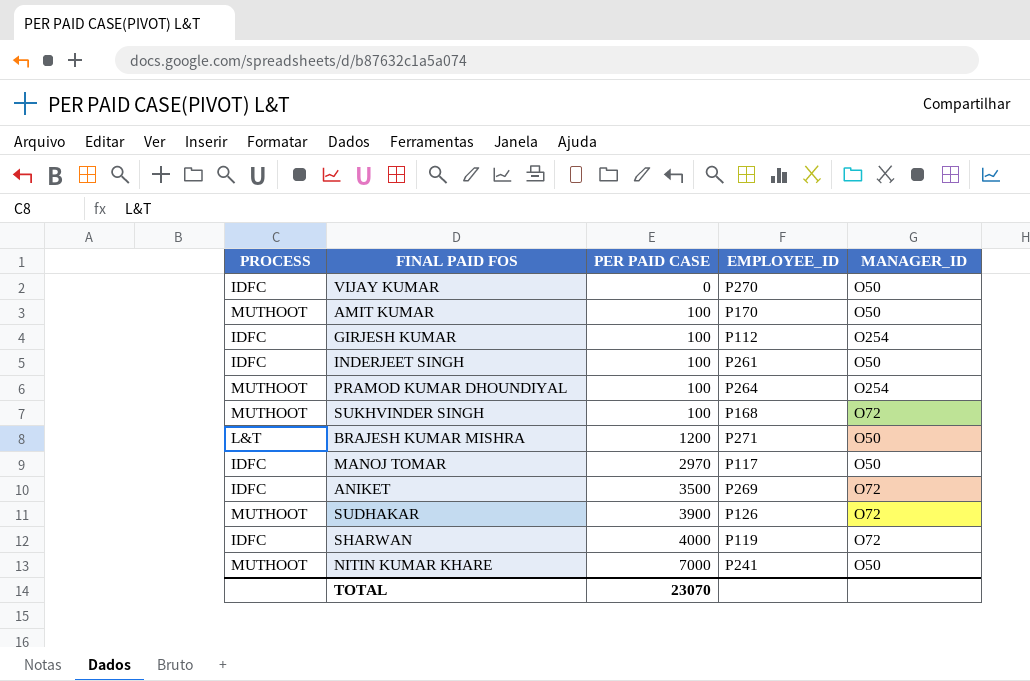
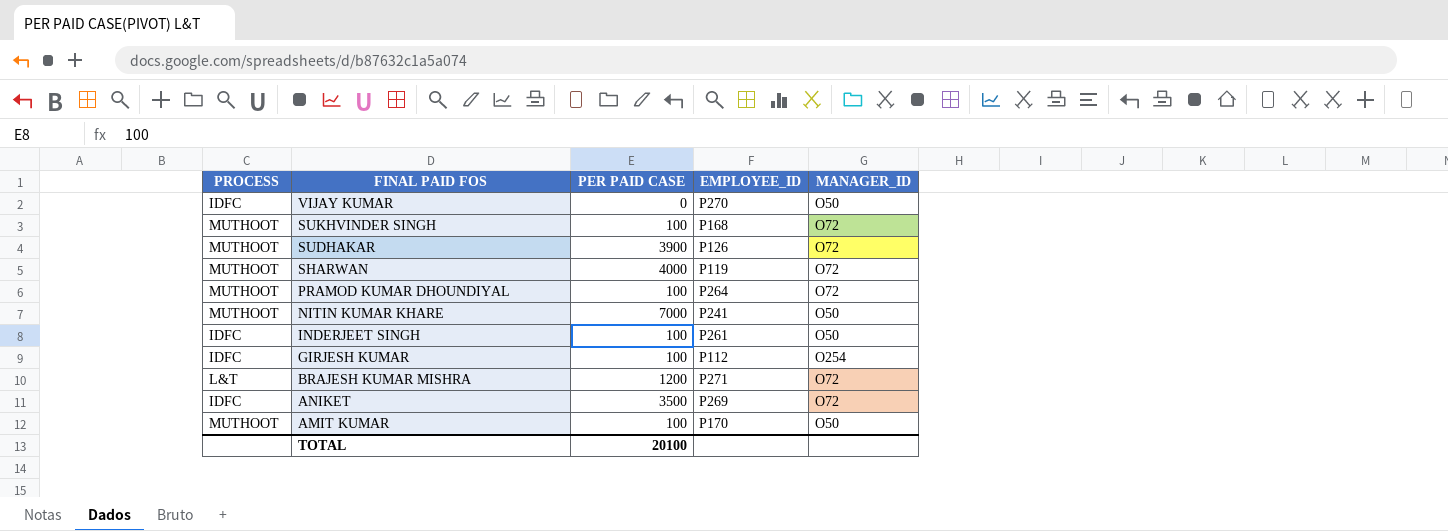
row order: PER PAID CASE ascending -> FINAL PAID FOS descending
row MANOJ TOMAR: IDFC | 2970 | P117 | O50 -> none
SHARWAN | PROCESS: IDFC -> MUTHOOT
PRAMOD KUMAR DHOUNDIYAL | MANAGER_ID: O254 -> O72
BRAJESH KUMAR MISHRA | MANAGER_ID: O50 -> O72
TOTAL | PER PAID CASE: 23070 -> 20100

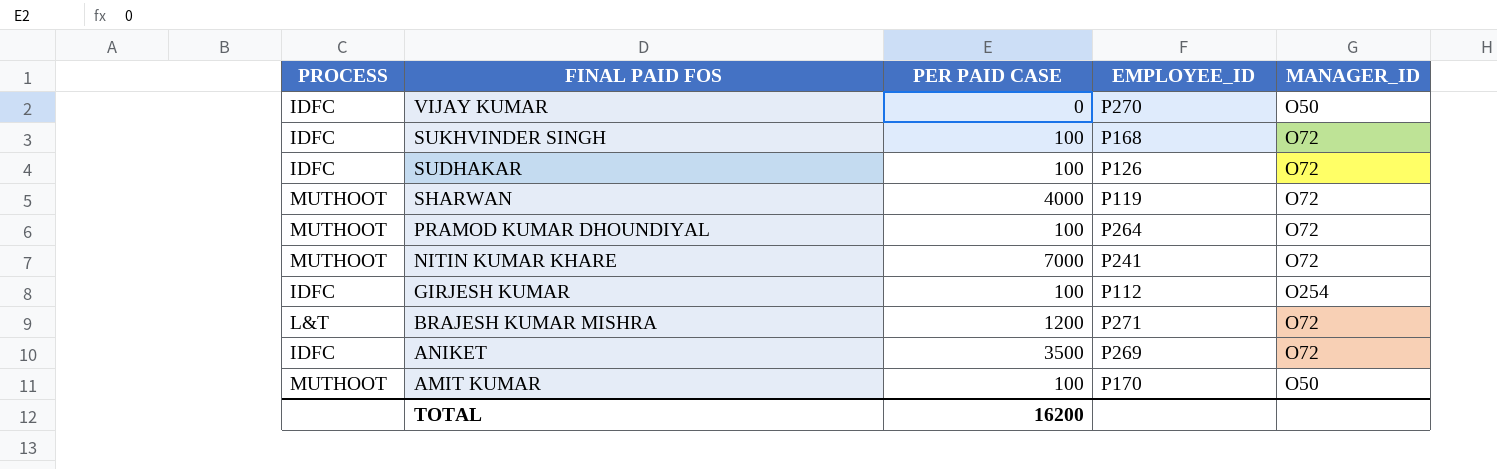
row INDERJEET SINGH: IDFC | 100 | P261 | O50 -> none
SUKHVINDER SINGH | PROCESS: MUTHOOT -> IDFC
SUDHAKAR | PROCESS: MUTHOOT -> IDFC
SUDHAKAR | PER PAID CASE: 3900 -> 100
NITIN KUMAR KHARE | MANAGER_ID: O50 -> O72
TOTAL | PER PAID CASE: 20100 -> 16200

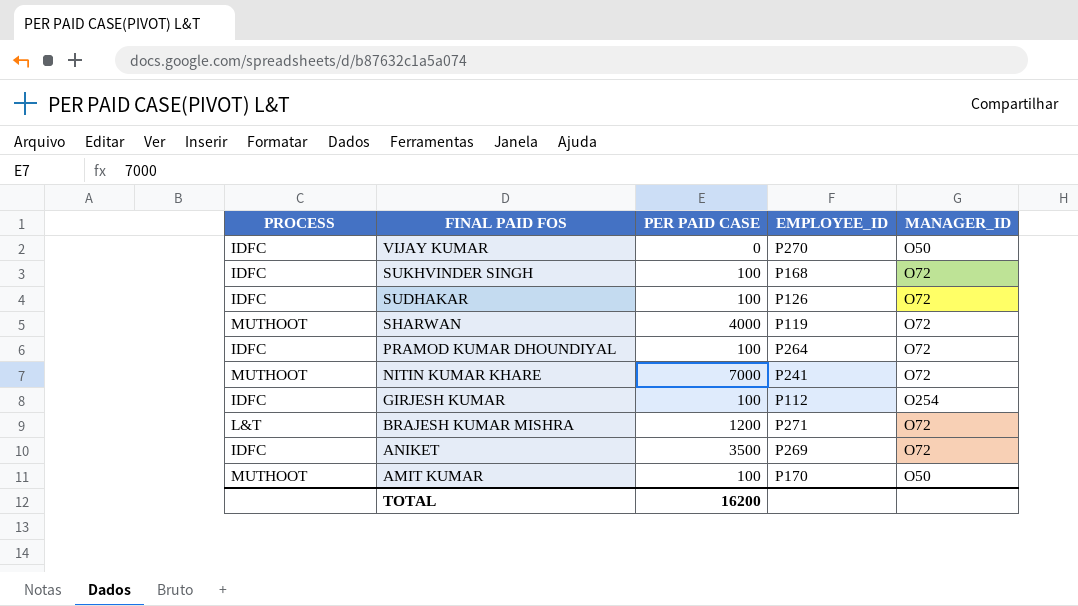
PRAMOD KUMAR DHOUNDIYAL | PROCESS: MUTHOOT -> IDFC

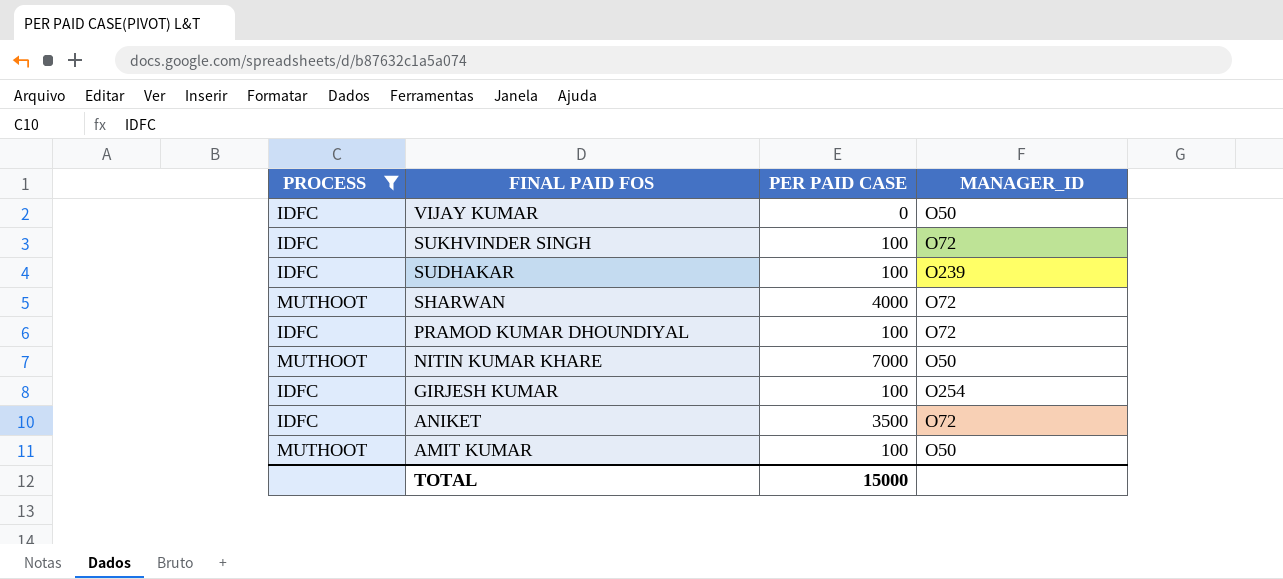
filter: none -> PROCESS != L&T
column EMPLOYEE_ID | position: 4 -> none
SUDHAKAR | MANAGER_ID: O72 -> O239
NITIN KUMAR KHARE | MANAGER_ID: O72 -> O50
TOTAL | PER PAID CASE: 16200 -> 15000

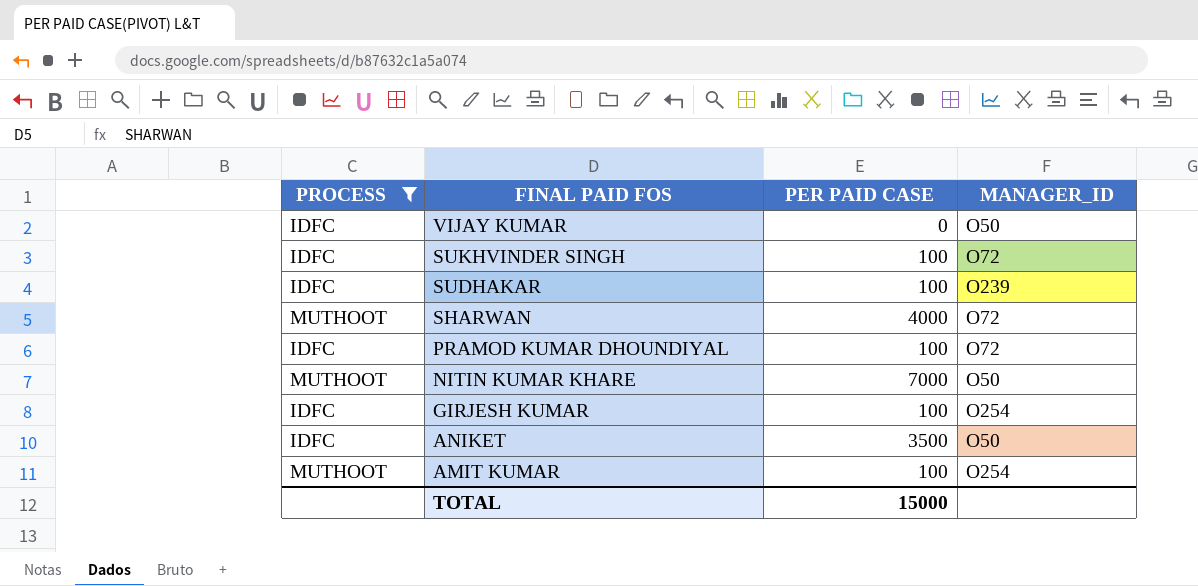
ANIKET | MANAGER_ID: O72 -> O50
AMIT KUMAR | MANAGER_ID: O50 -> O254

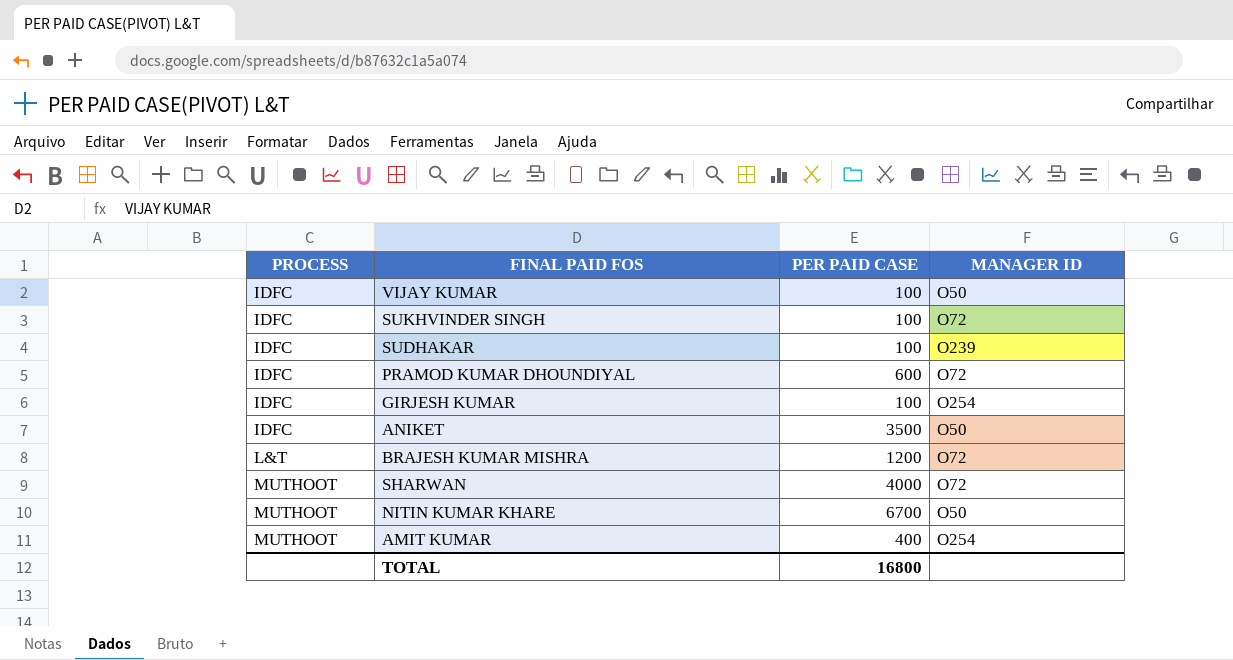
filter: PROCESS != L&T -> none
row order: FINAL PAID FOS descending -> PROCESS ascending
column name: MANAGER_ID -> MANAGER ID
VIJAY KUMAR | PER PAID CASE: 0 -> 100
PRAMOD KUMAR DHOUNDIYAL | PER PAID CASE: 100 -> 600
NITIN KUMAR KHARE | PER PAID CASE: 7000 -> 6700
AMIT KUMAR | PER PAID CASE: 100 -> 400
TOTAL | PER PAID CASE: 15000 -> 16800

